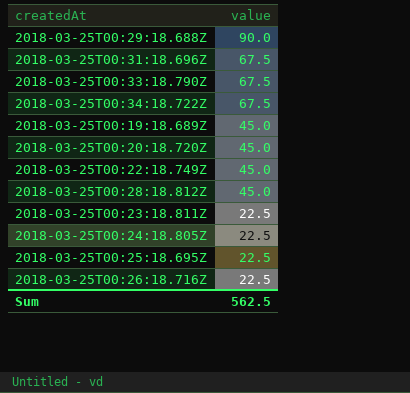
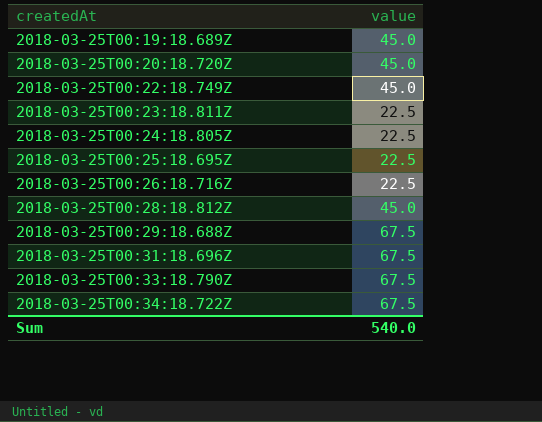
row order: value descending -> createdAt ascending
2018-03-25T00:29:18.688Z | value: 90.0 -> 67.5
Sum | value: 562.5 -> 540.0

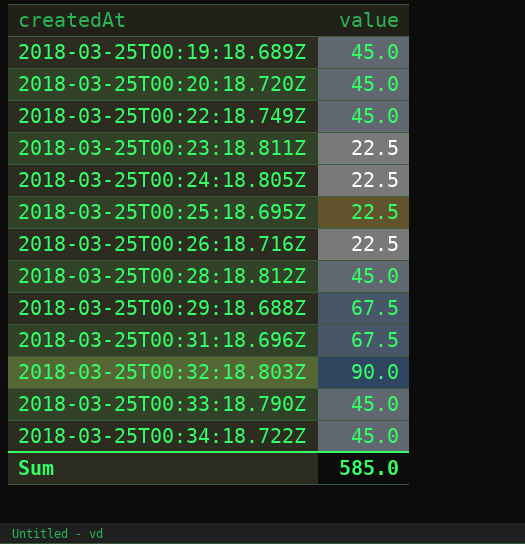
row 2018-03-25T00:32:18.803Z: none -> 90.0
2018-03-25T00:33:18.790Z | value: 67.5 -> 45.0
2018-03-25T00:34:18.722Z | value: 67.5 -> 45.0
Sum | value: 540.0 -> 585.0

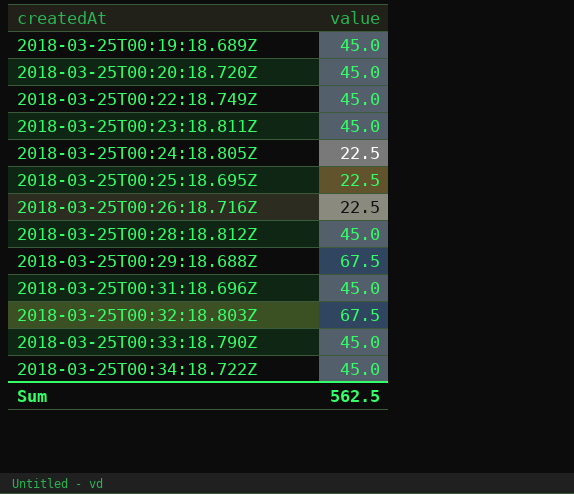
2018-03-25T00:23:18.811Z | value: 22.5 -> 45.0
2018-03-25T00:31:18.696Z | value: 67.5 -> 45.0
2018-03-25T00:32:18.803Z | value: 90.0 -> 67.5
Sum | value: 585.0 -> 562.5

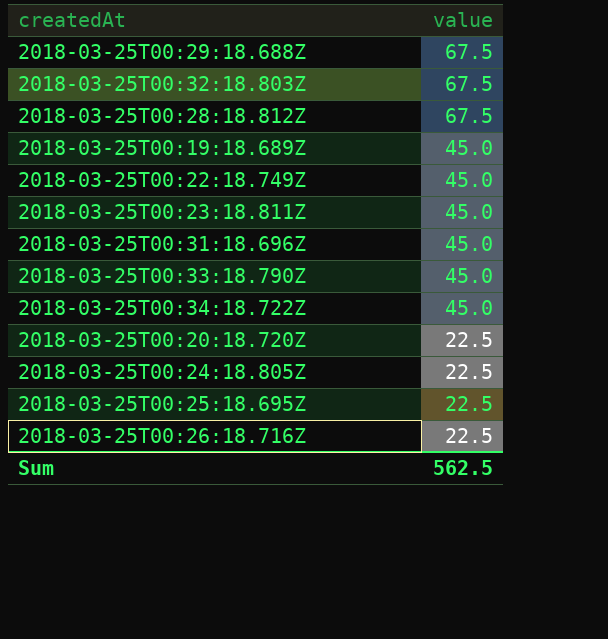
row order: createdAt ascending -> value descending
2018-03-25T00:28:18.812Z | value: 45.0 -> 67.5
2018-03-25T00:20:18.720Z | value: 45.0 -> 22.5

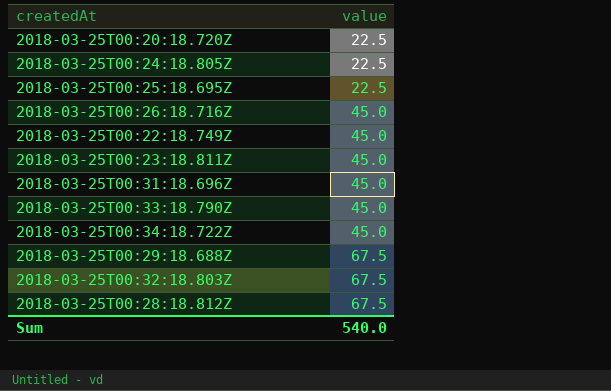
row order: value descending -> value ascending
row 2018-03-25T00:19:18.689Z: 45.0 -> none
2018-03-25T00:26:18.716Z | value: 22.5 -> 45.0
Sum | value: 562.5 -> 540.0

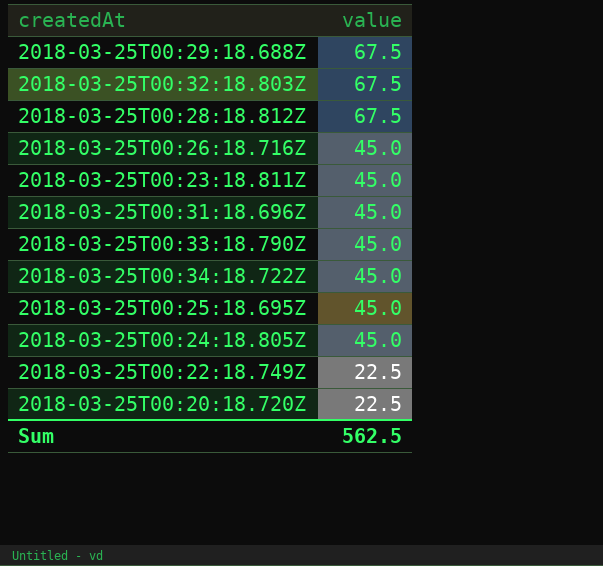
row order: value ascending -> value descending
2018-03-25T00:25:18.695Z | value: 22.5 -> 45.0
2018-03-25T00:24:18.805Z | value: 22.5 -> 45.0
2018-03-25T00:22:18.749Z | value: 45.0 -> 22.5
Sum | value: 540.0 -> 562.5

